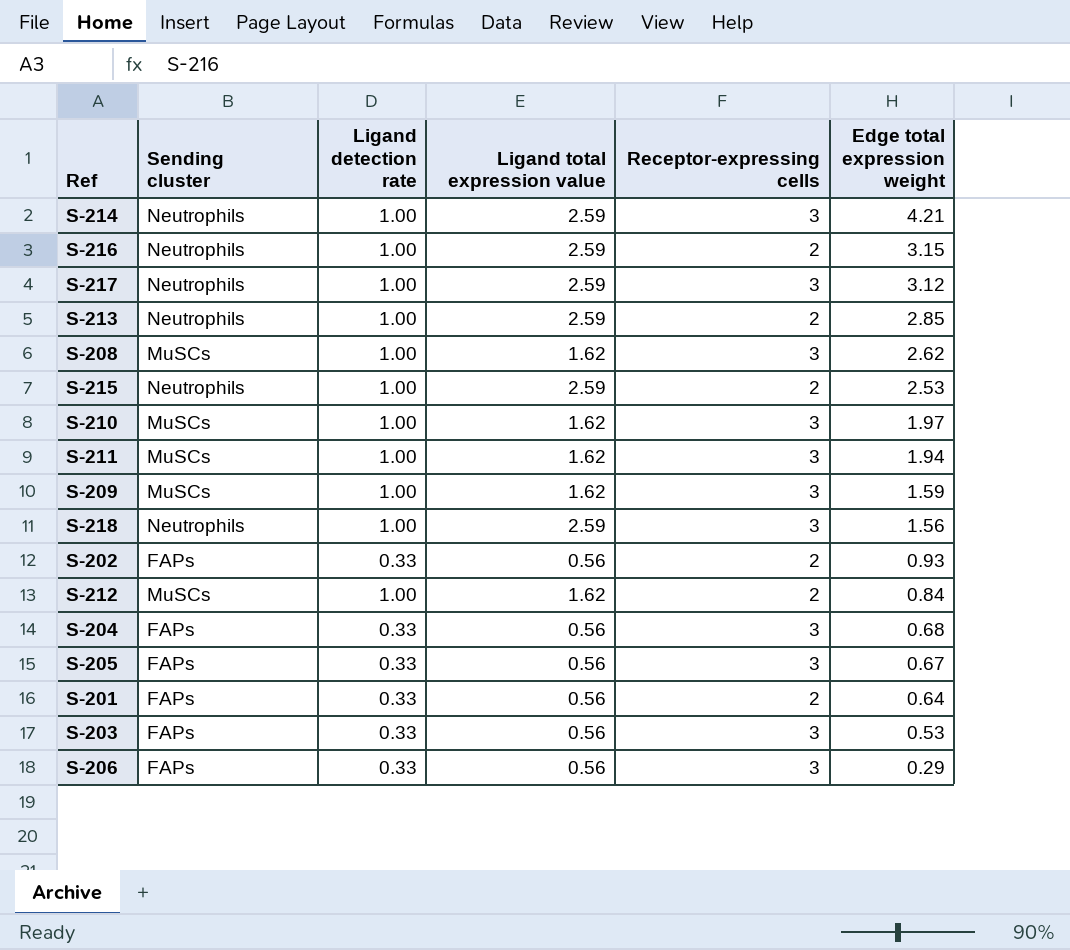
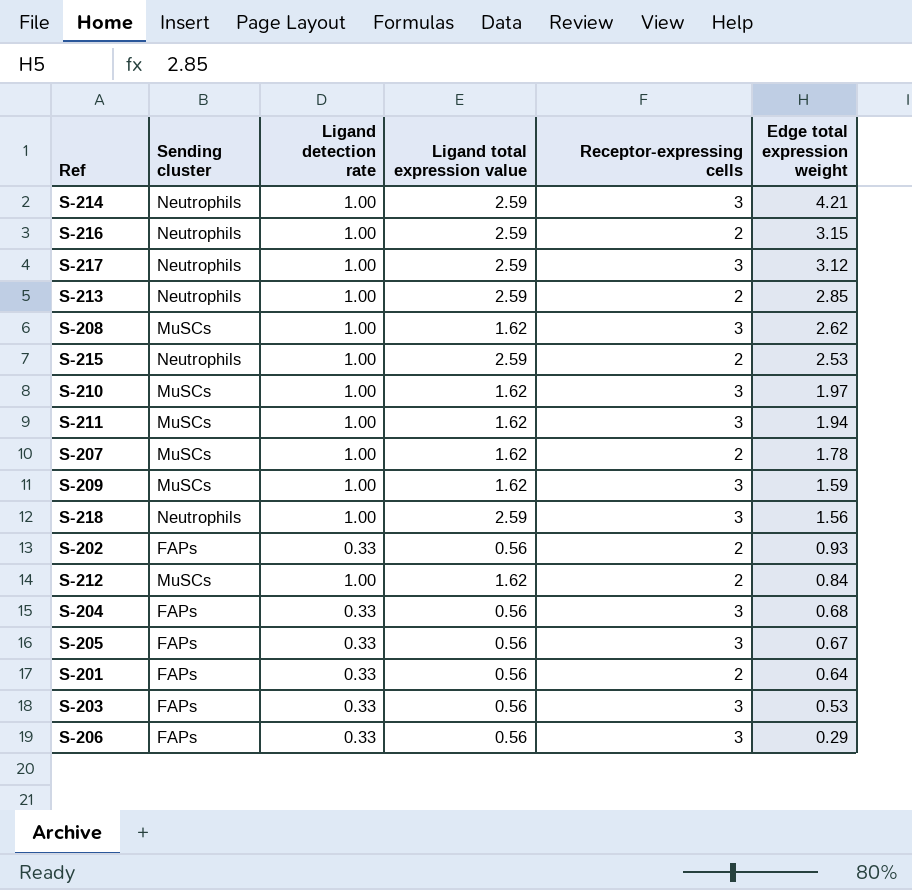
row S-207: none -> MuSCs | 1.00 | 1.62 | 2 | 1.78

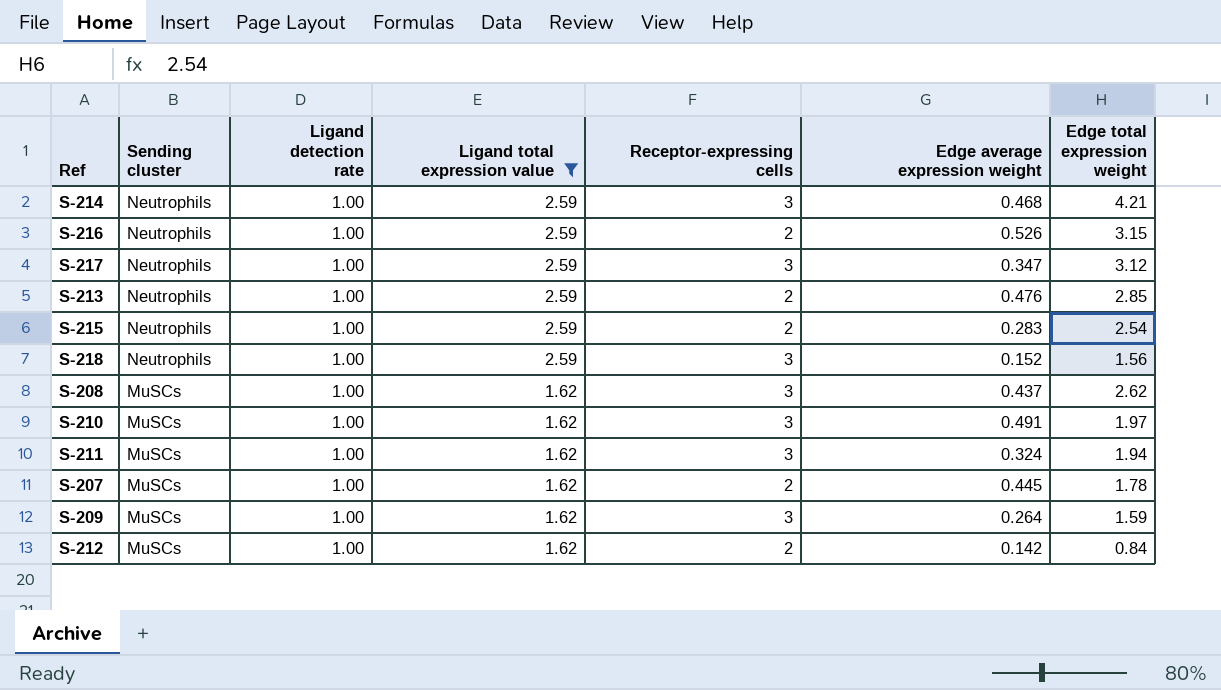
filter: none -> Ligand total expression value != 0.56
row order: Edge total expression weight descending -> Sending cluster descending
column Edge average expression weight | position: none -> 6
S-215 | Edge total expression weight: 2.53 -> 2.54

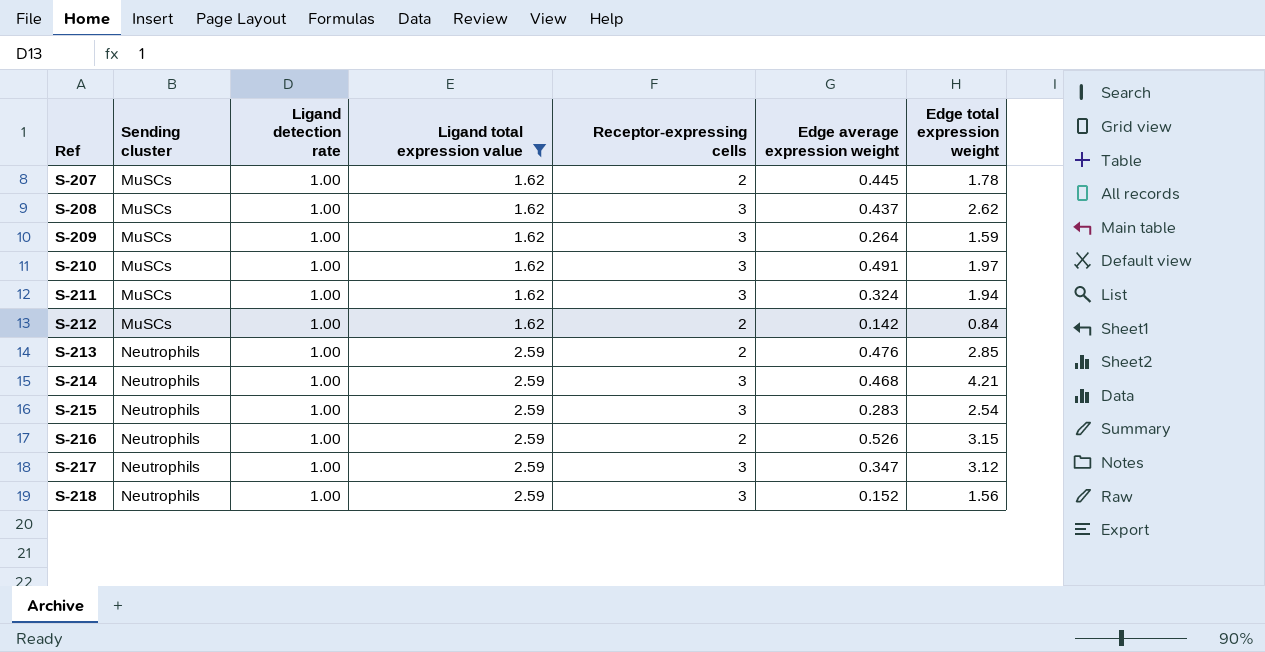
row order: Sending cluster descending -> Ref ascending
S-215 | Receptor-expressing cells: 2 -> 3

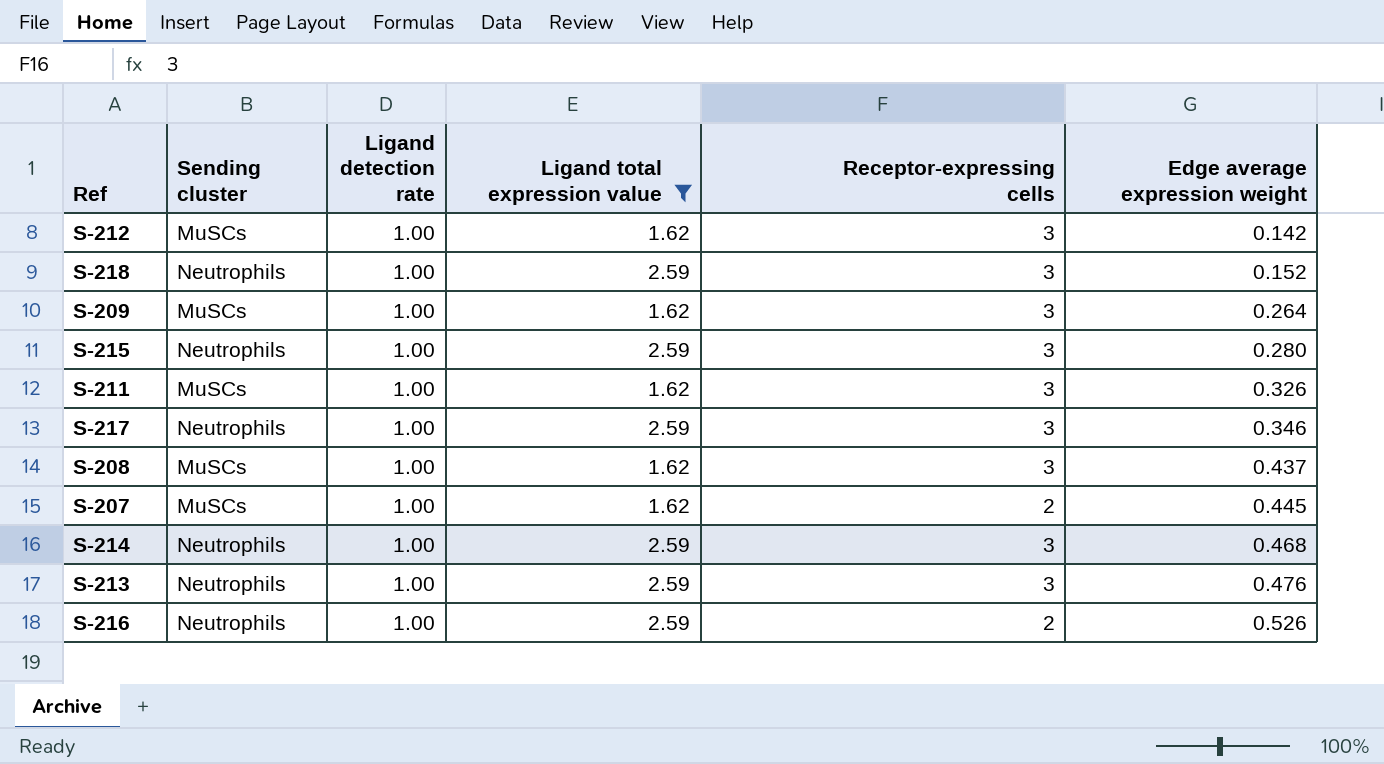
row order: Ref ascending -> Edge average expression weight ascending
column Edge total expression weight | position: 7 -> none
row S-210: MuSCs | 1.00 | 1.62 | 3 | 0.491 | 1.97 -> none
S-212 | Receptor-expressing cells: 2 -> 3
S-215 | Edge average expression weight: 0.283 -> 0.280
S-211 | Edge average expression weight: 0.324 -> 0.326
S-217 | Edge average expression weight: 0.347 -> 0.346
S-213 | Receptor-expressing cells: 2 -> 3

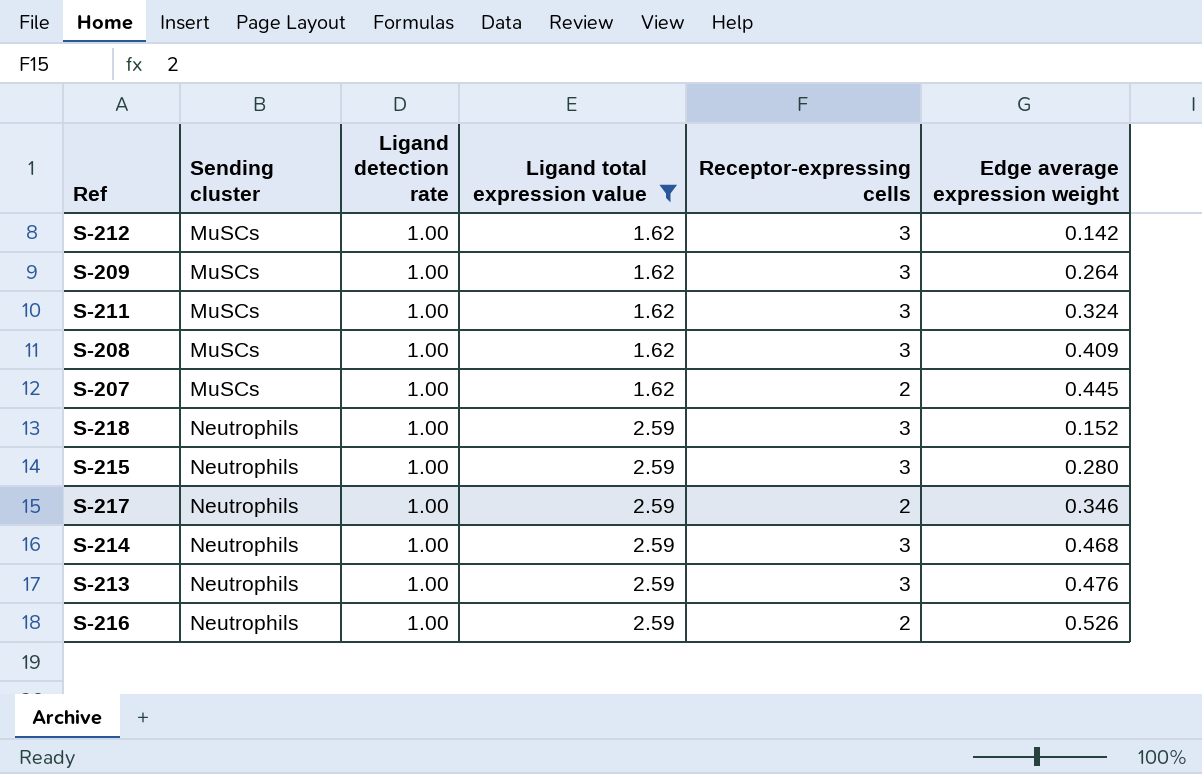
row order: Edge average expression weight ascending -> Sending cluster ascending
S-211 | Edge average expression weight: 0.326 -> 0.324
S-208 | Edge average expression weight: 0.437 -> 0.409
S-217 | Receptor-expressing cells: 3 -> 2

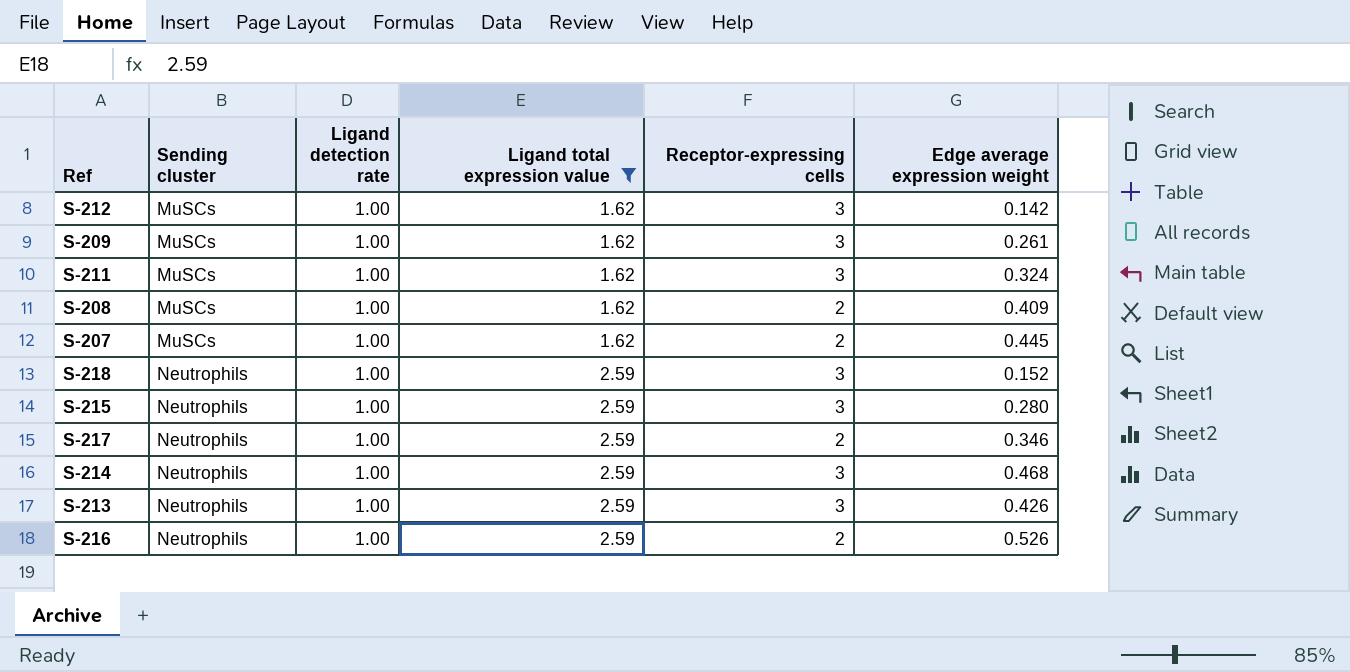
S-209 | Edge average expression weight: 0.264 -> 0.261
S-208 | Receptor-expressing cells: 3 -> 2
S-213 | Edge average expression weight: 0.476 -> 0.426

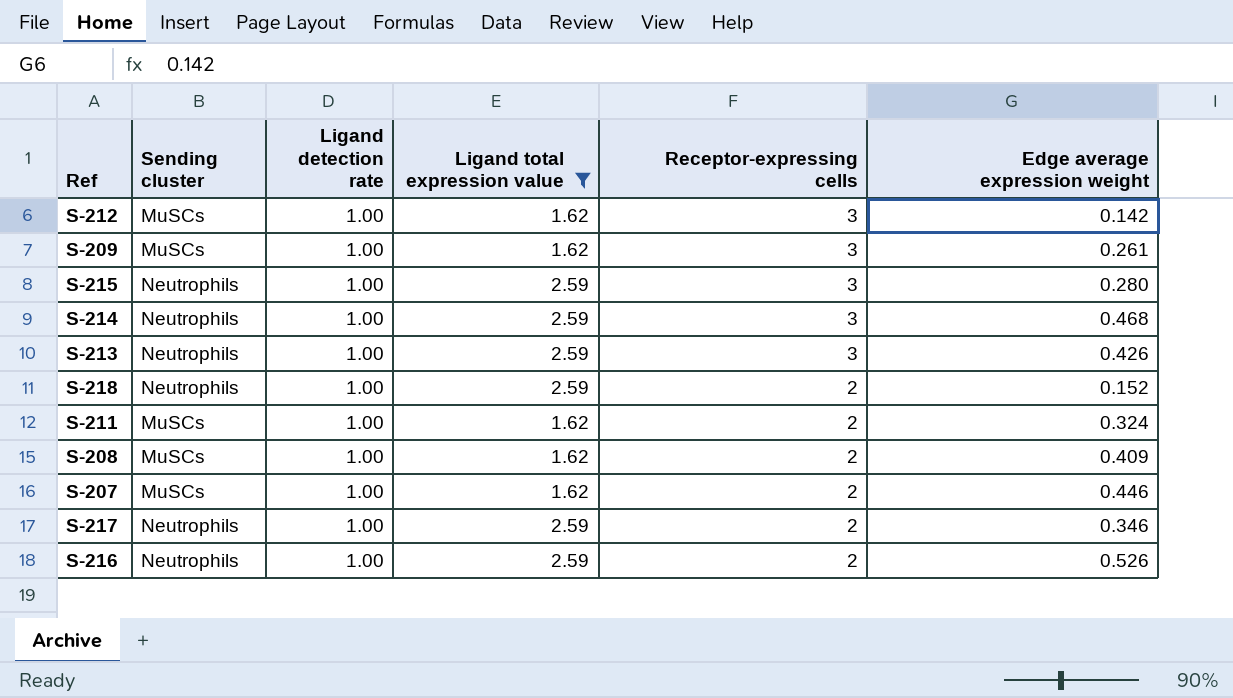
row order: Sending cluster ascending -> Receptor-expressing cells descending
S-218 | Receptor-expressing cells: 3 -> 2
S-211 | Receptor-expressing cells: 3 -> 2
S-207 | Edge average expression weight: 0.445 -> 0.446

